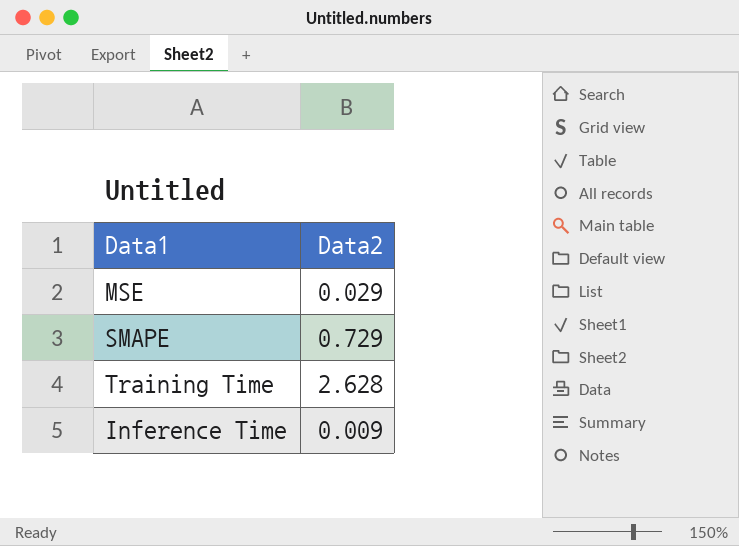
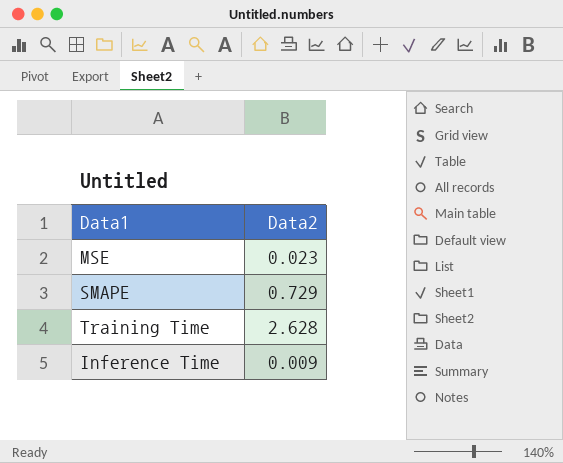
MSE | Data2: 0.029 -> 0.023

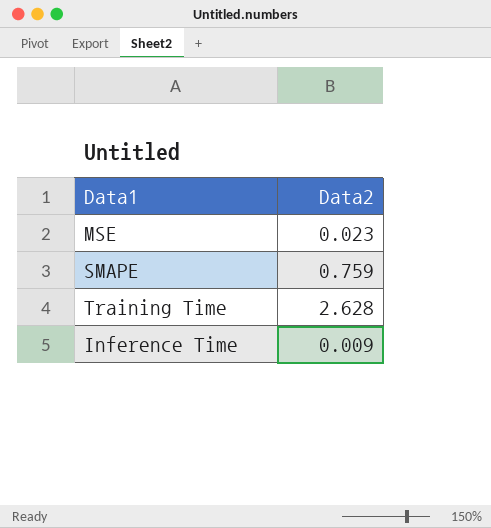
SMAPE | Data2: 0.729 -> 0.759

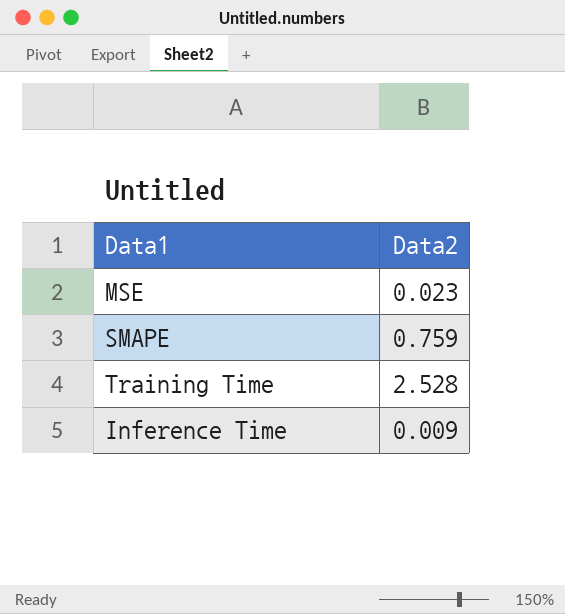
Training Time | Data2: 2.628 -> 2.528

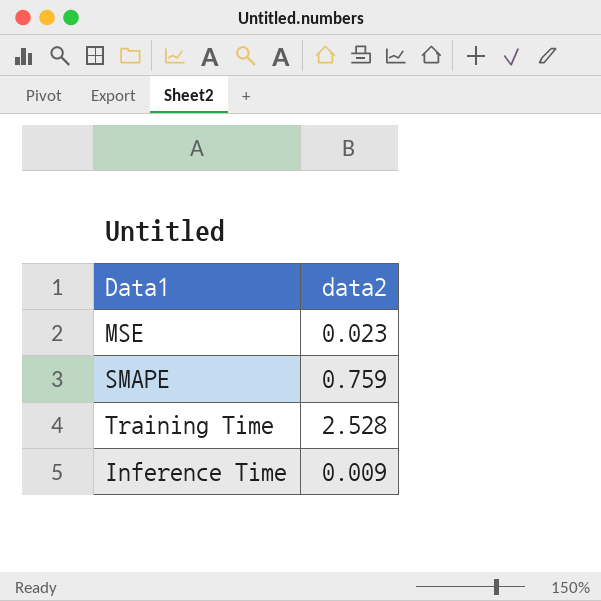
column name: Data2 -> data2

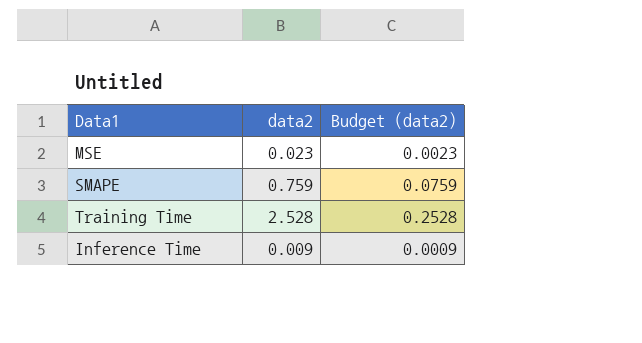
column Budget (data2) | formula: none -> [data2] * 0.1

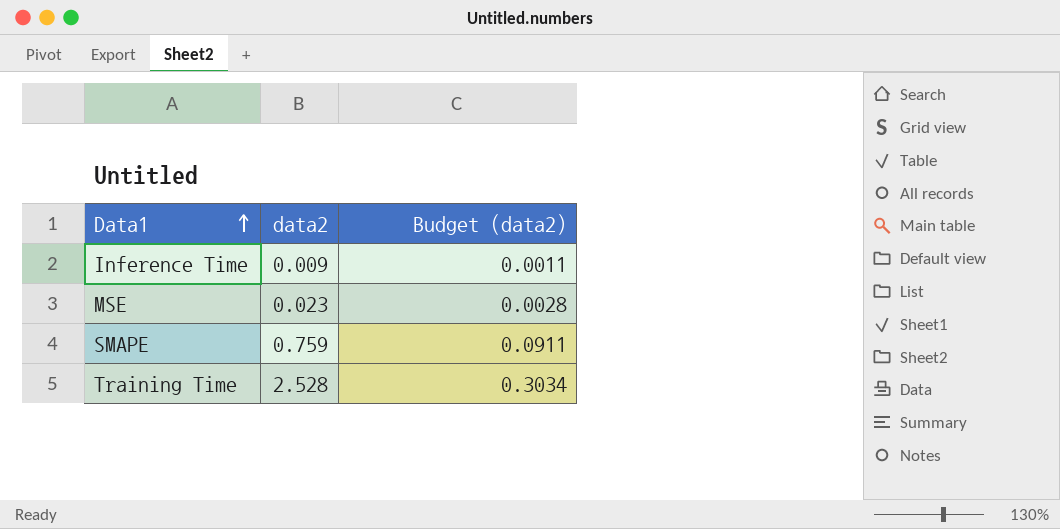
row order: none -> Data1 ascending
column Budget (data2) | formula: [data2] * 0.1 -> [data2] * 0.12

